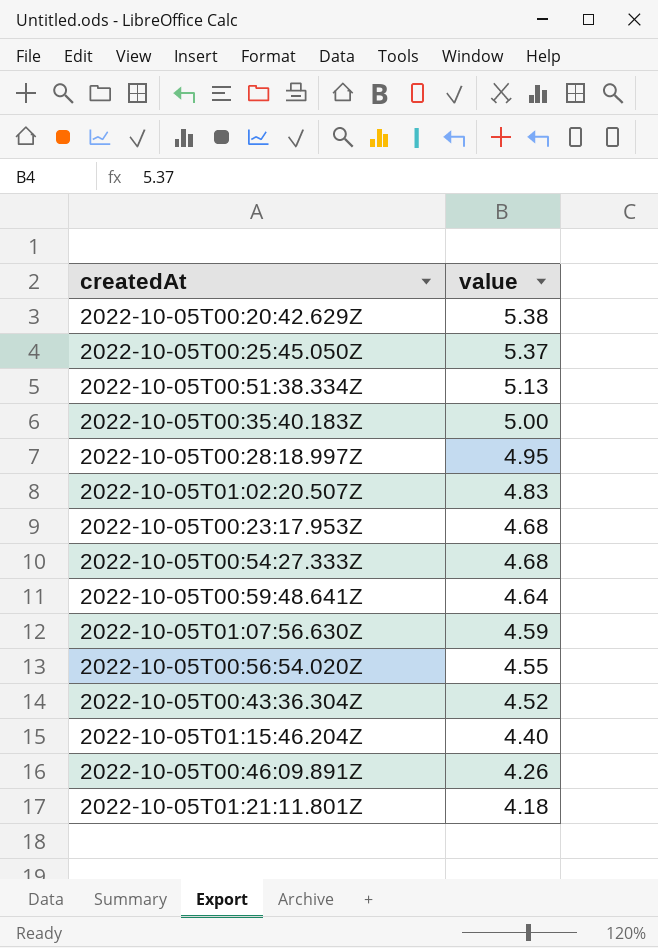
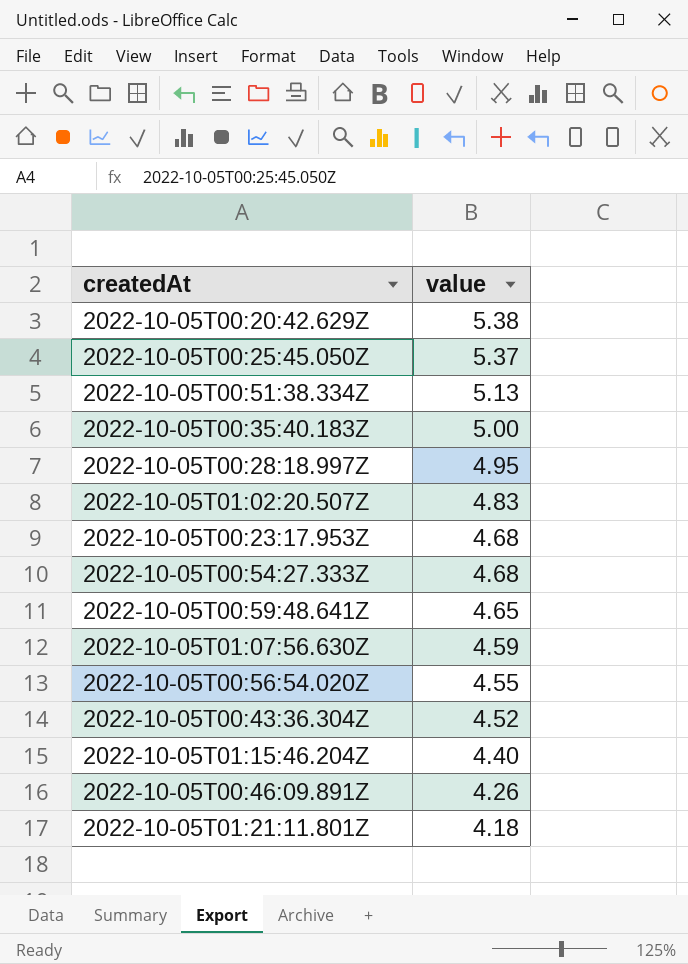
2022-10-05T00:59:48.641Z | value: 4.64 -> 4.65

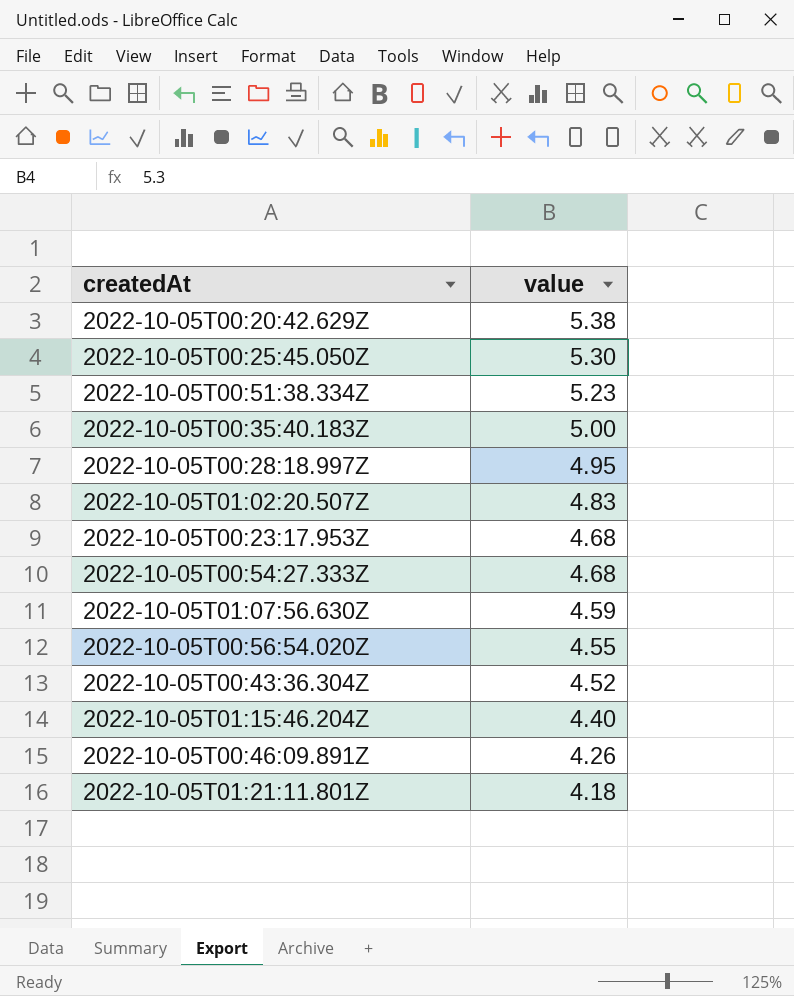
row 2022-10-05T00:59:48.641Z: 4.65 -> none
2022-10-05T00:25:45.050Z | value: 5.37 -> 5.30
2022-10-05T00:51:38.334Z | value: 5.13 -> 5.23

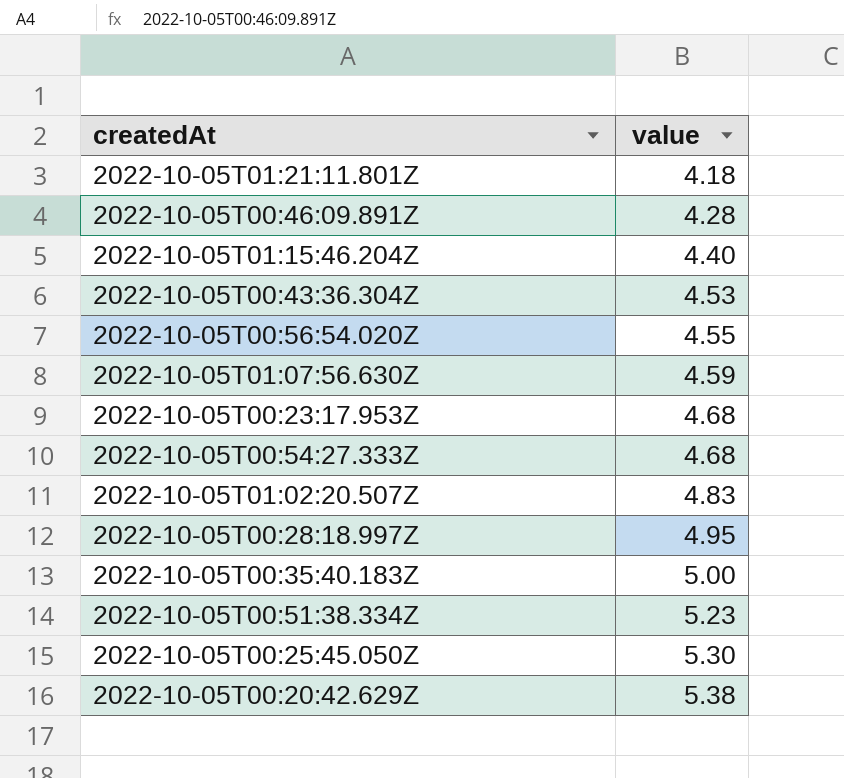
row order: value descending -> value ascending
2022-10-05T00:46:09.891Z | value: 4.26 -> 4.28
2022-10-05T00:43:36.304Z | value: 4.52 -> 4.53

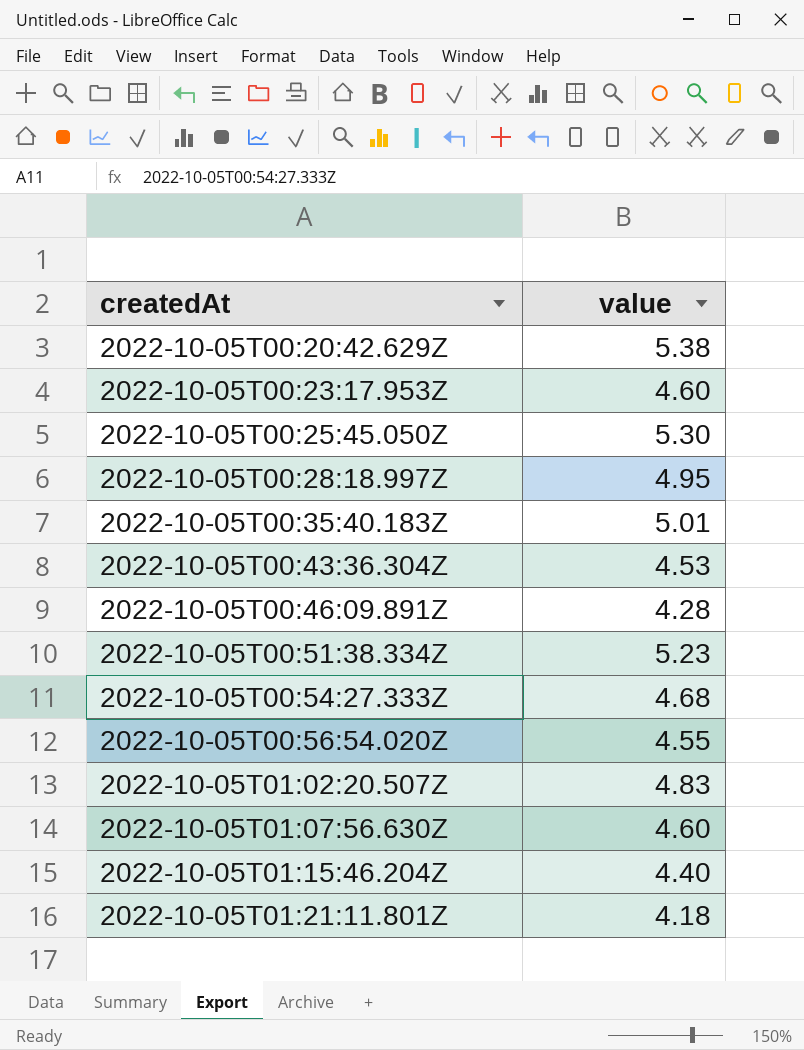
row order: value ascending -> createdAt ascending
2022-10-05T00:23:17.953Z | value: 4.68 -> 4.60
2022-10-05T00:35:40.183Z | value: 5.00 -> 5.01
2022-10-05T01:07:56.630Z | value: 4.59 -> 4.60

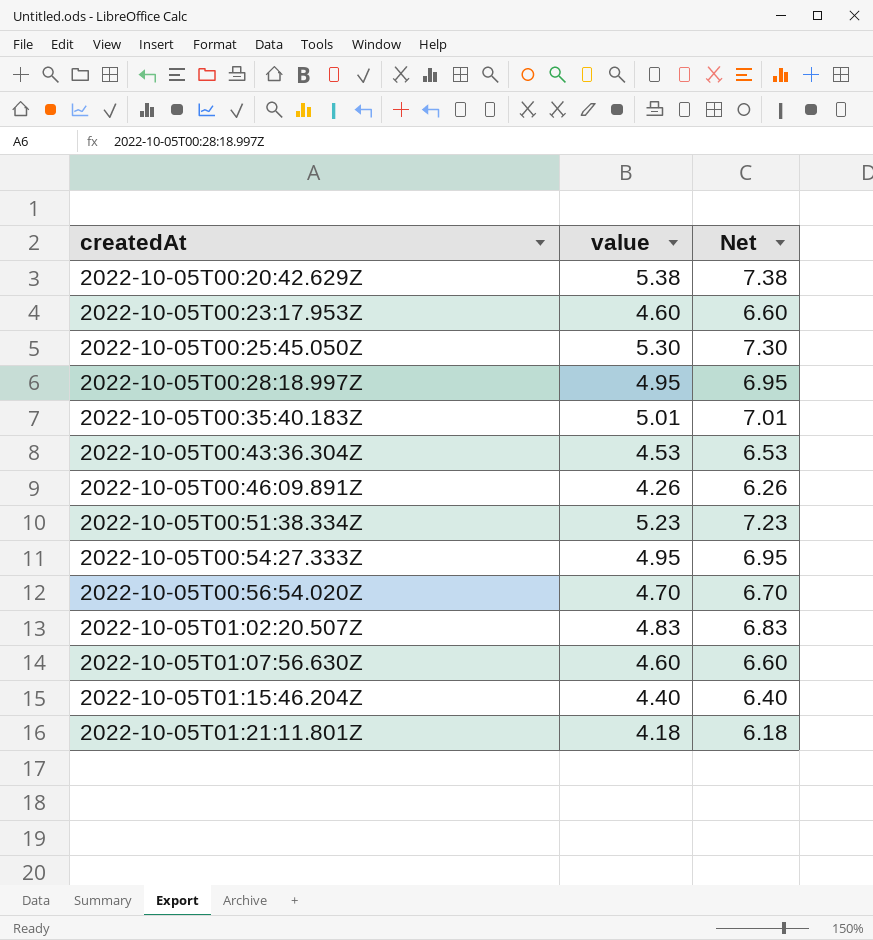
column Net | formula: none -> [value] + 2
2022-10-05T00:46:09.891Z | value: 4.28 -> 4.26
2022-10-05T00:54:27.333Z | value: 4.68 -> 4.95
2022-10-05T00:56:54.020Z | value: 4.55 -> 4.70

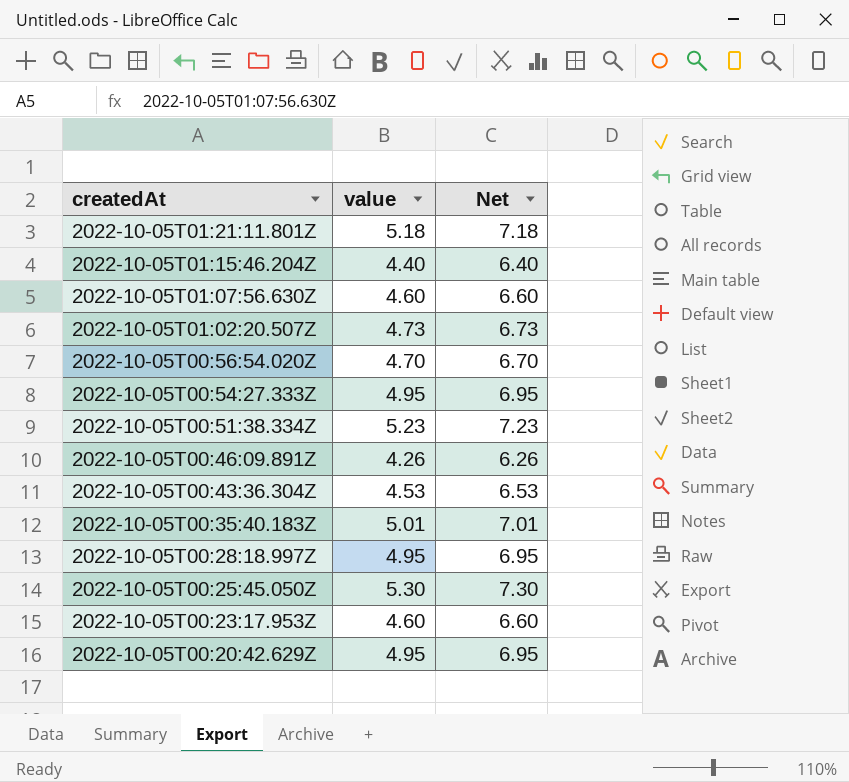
row order: createdAt ascending -> createdAt descending
2022-10-05T01:21:11.801Z | value: 4.18 -> 5.18
2022-10-05T01:21:11.801Z | Net: 6.18 -> 7.18
2022-10-05T01:02:20.507Z | value: 4.83 -> 4.73
2022-10-05T01:02:20.507Z | Net: 6.83 -> 6.73
2022-10-05T00:20:42.629Z | value: 5.38 -> 4.95
2022-10-05T00:20:42.629Z | Net: 7.38 -> 6.95

